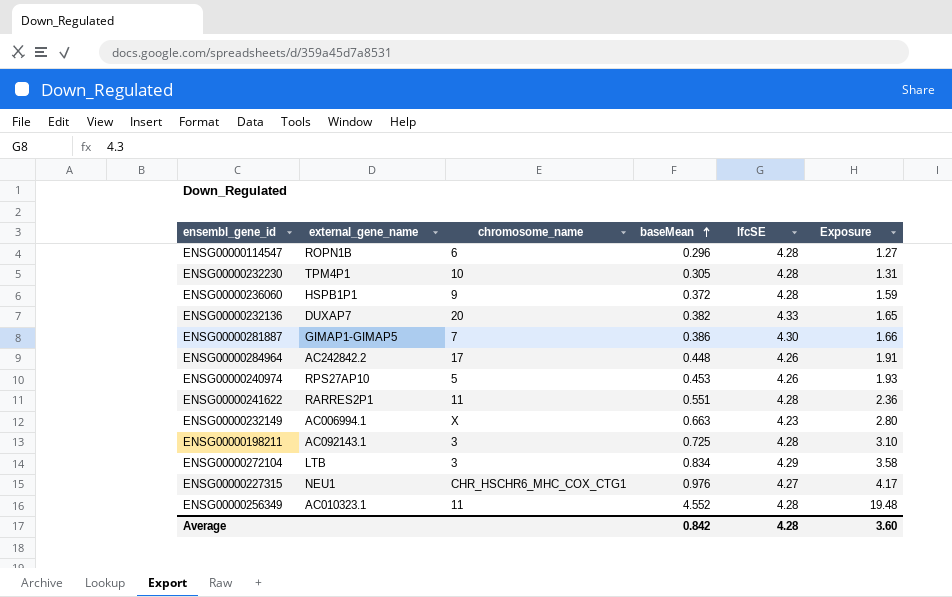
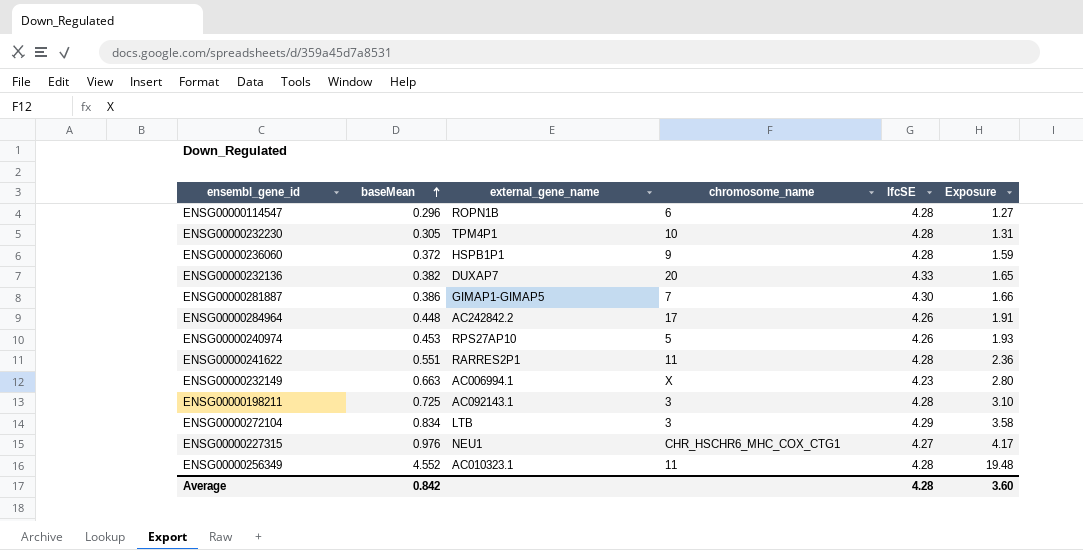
column baseMean | position: 4 -> 2

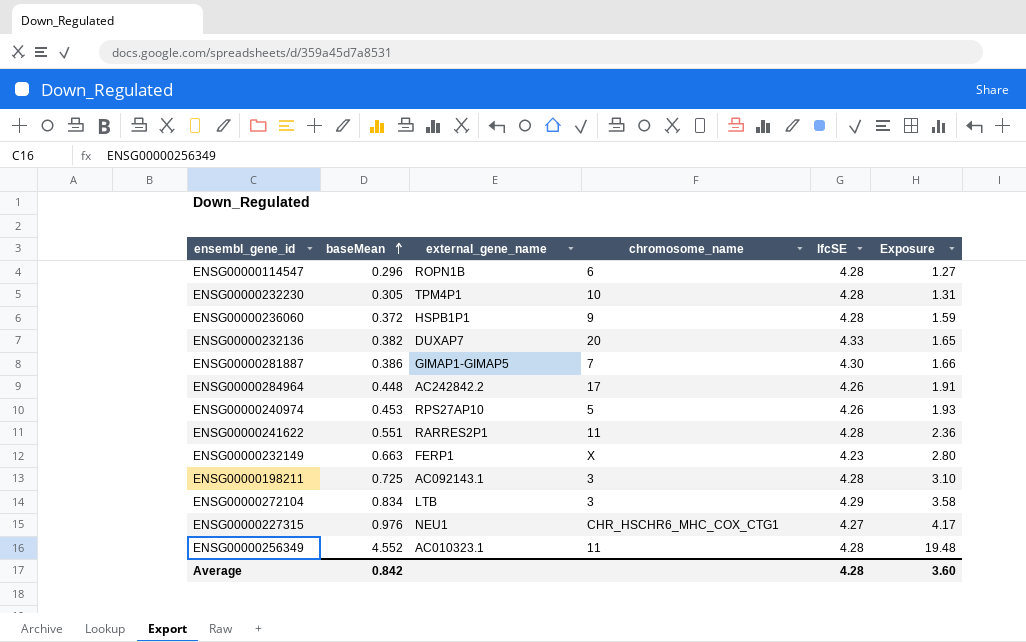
ENSG00000232149 | external_gene_name: AC006994.1 -> FERP1

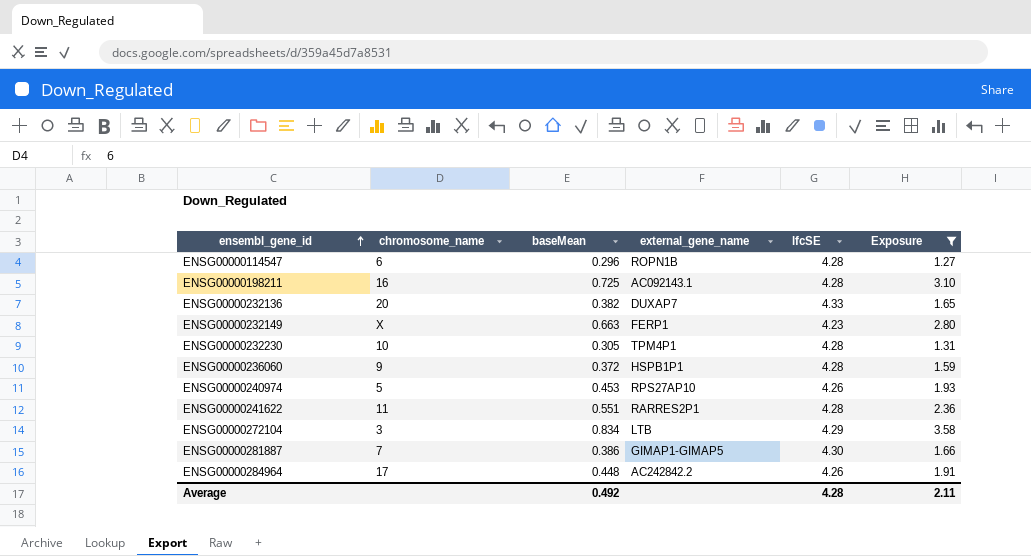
filter: none -> Exposure <= 3.58
row order: baseMean ascending -> ensembl_gene_id ascending
column chromosome_name | position: 4 -> 2
ENSG00000198211 | chromosome_name: 3 -> 16
Average | baseMean: 0.842 -> 0.492
Average | Exposure: 3.60 -> 2.11

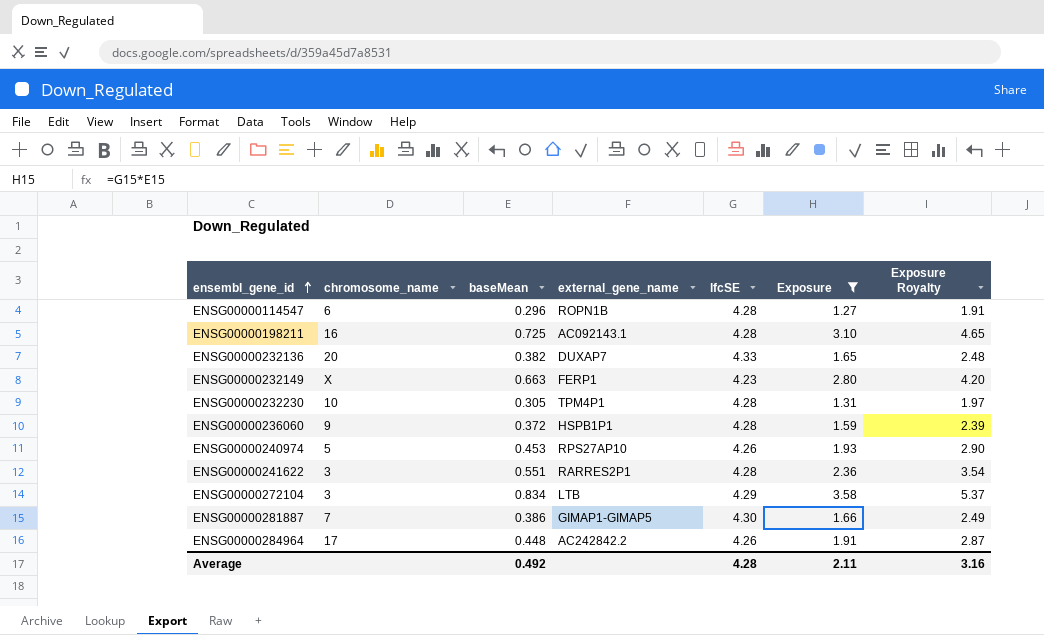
column Exposure Royalty | formula: none -> [Exposure] * 1.5
ENSG00000241622 | chromosome_name: 11 -> 3

